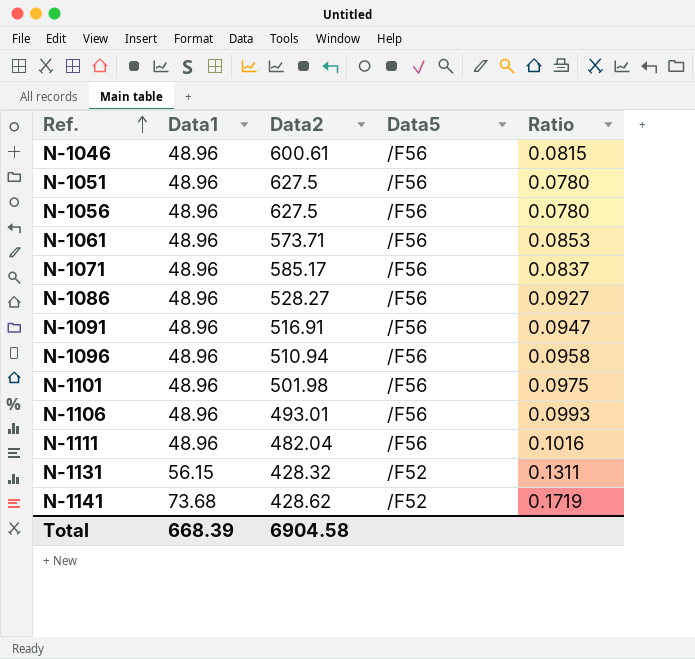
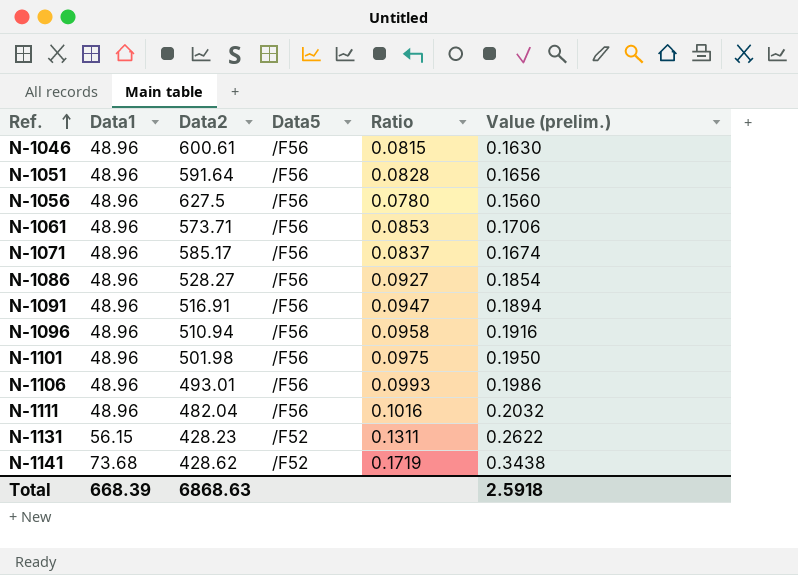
column Value (prelim.) | formula: none -> [Ratio] * 2
N-1051 | Data2: 627.5 -> 591.64
N-1051 | Ratio: 0.0780 -> 0.0828
N-1131 | Data2: 428.32 -> 428.23
Total | Data2: 6904.58 -> 6868.63

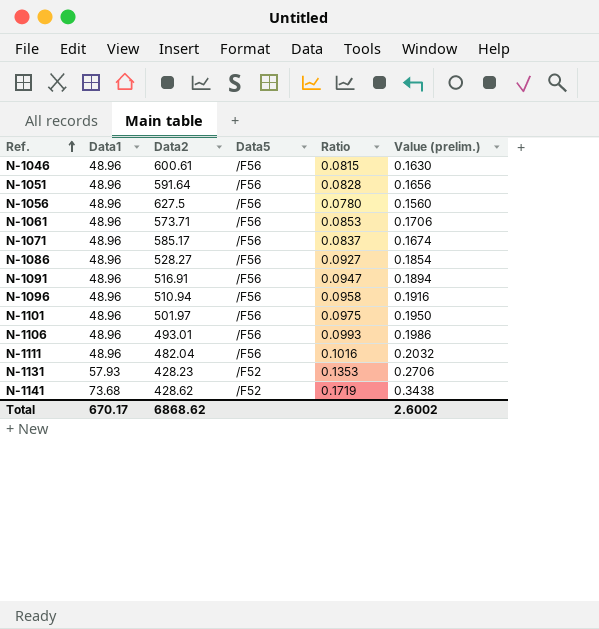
N-1101 | Data2: 501.98 -> 501.97
N-1131 | Data1: 56.15 -> 57.93
N-1131 | Ratio: 0.1311 -> 0.1353
N-1131 | Value (prelim.): 0.2622 -> 0.2706
Total | Data1: 668.39 -> 670.17
Total | Data2: 6868.63 -> 6868.62
Total | Value (prelim.): 2.5918 -> 2.6002

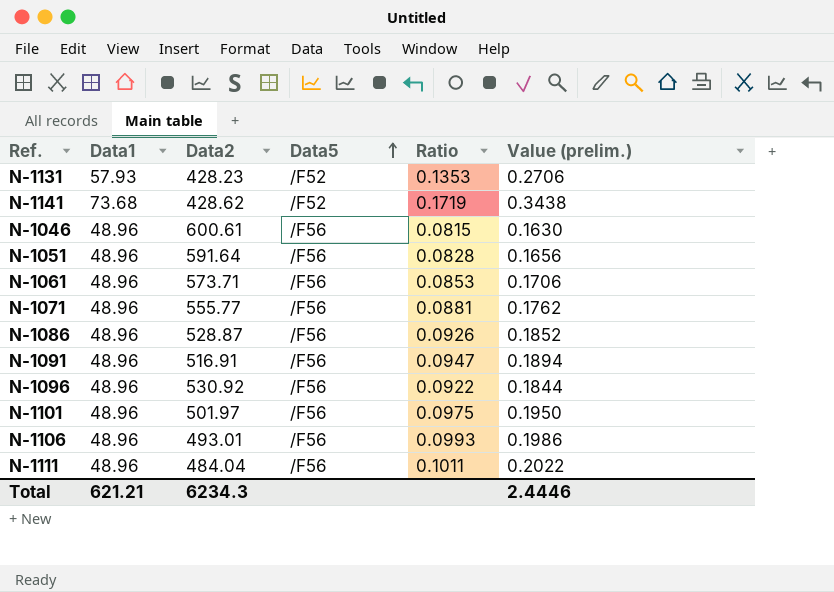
row order: Ref. ascending -> Data5 ascending
row N-1056: 48.96 | 627.5 | /F56 | 0.0780 | 0.1560 -> none
N-1071 | Data2: 585.17 -> 555.77
N-1071 | Ratio: 0.0837 -> 0.0881
N-1071 | Value (prelim.): 0.1674 -> 0.1762
N-1086 | Data2: 528.27 -> 528.87
N-1086 | Ratio: 0.0927 -> 0.0926
N-1086 | Value (prelim.): 0.1854 -> 0.1852
N-1096 | Data2: 510.94 -> 530.92
N-1096 | Ratio: 0.0958 -> 0.0922
N-1096 | Value (prelim.): 0.1916 -> 0.1844
N-1111 | Data2: 482.04 -> 484.04
N-1111 | Ratio: 0.1016 -> 0.1011
N-1111 | Value (prelim.): 0.2032 -> 0.2022
Total | Data1: 670.17 -> 621.21
Total | Data2: 6868.62 -> 6234.3
Total | Value (prelim.): 2.6002 -> 2.4446

